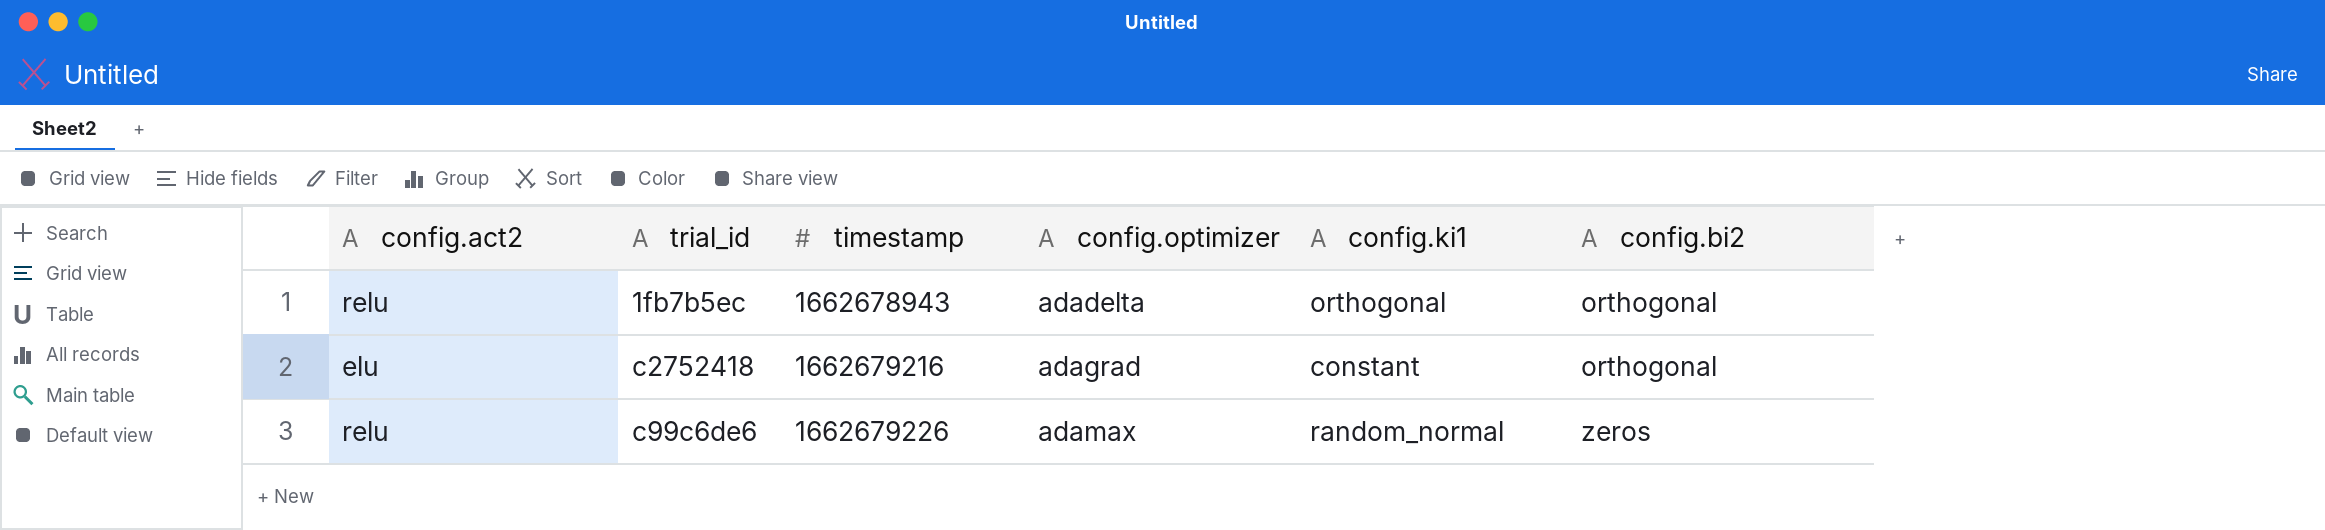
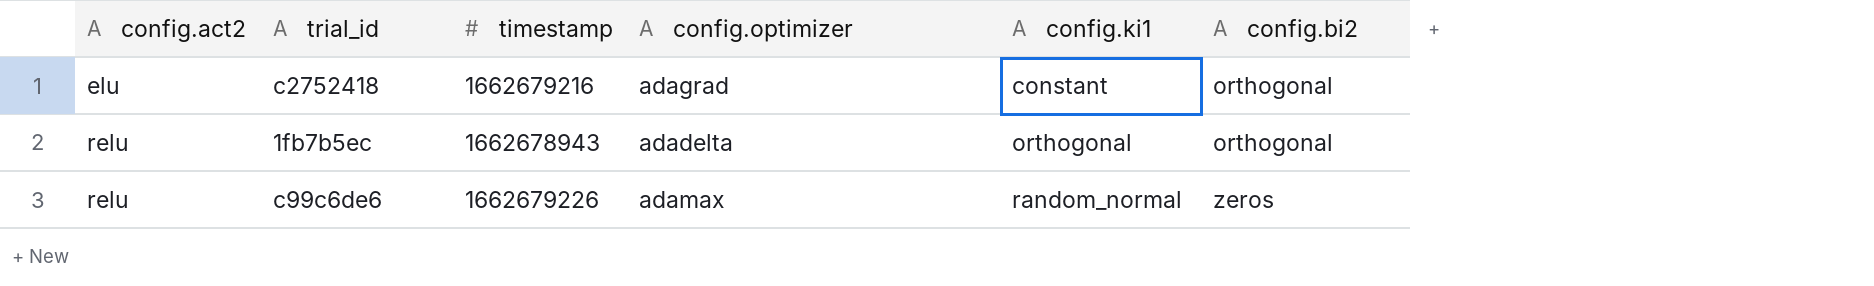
row order: timestamp ascending -> config.act2 ascending

